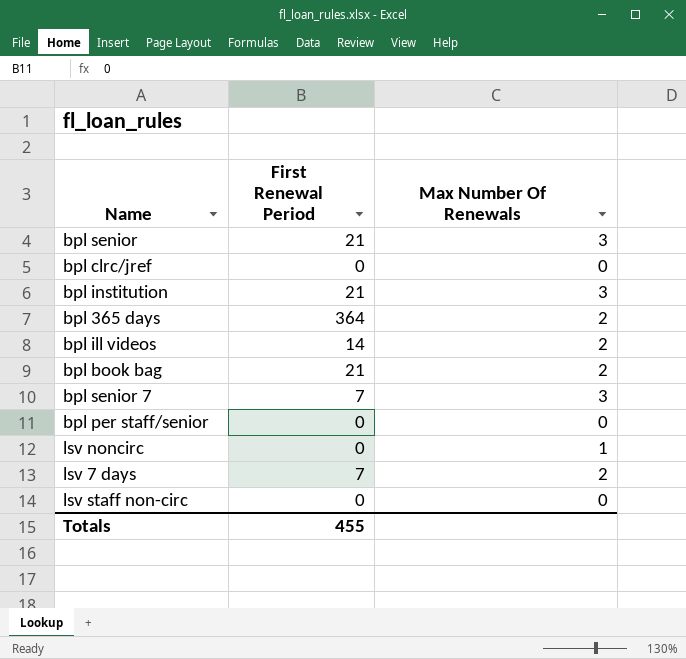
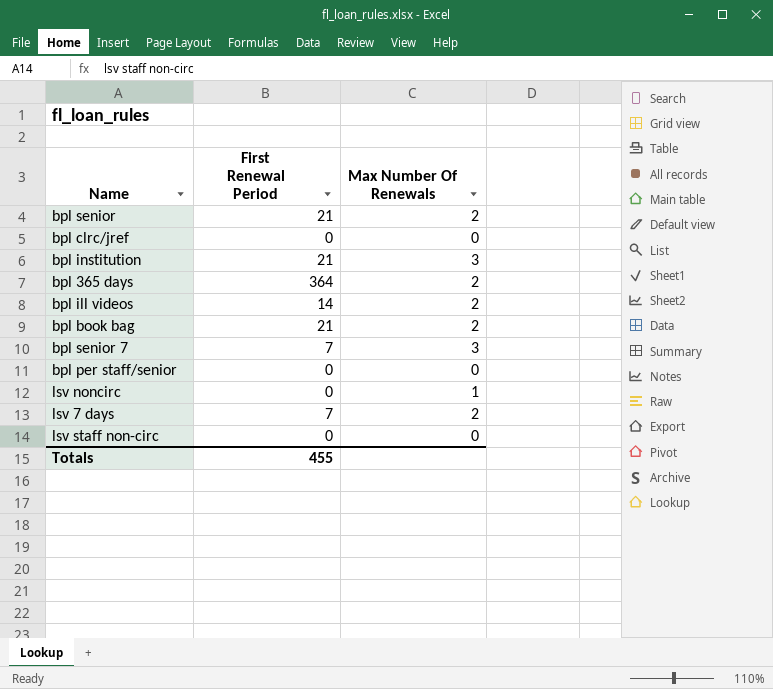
bpl senior | Max Number Of Renewals: 3 -> 2

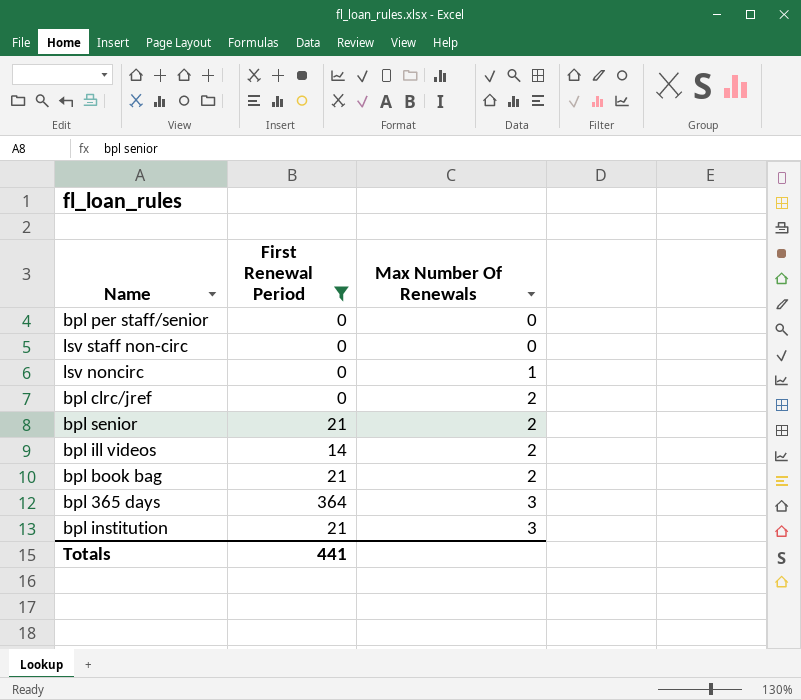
filter: none -> First Renewal Period != 7
row order: none -> Max Number Of Renewals ascending
bpl clrc/jref | Max Number Of Renewals: 0 -> 2
bpl 365 days | Max Number Of Renewals: 2 -> 3
Totals | First Renewal Period: 455 -> 441

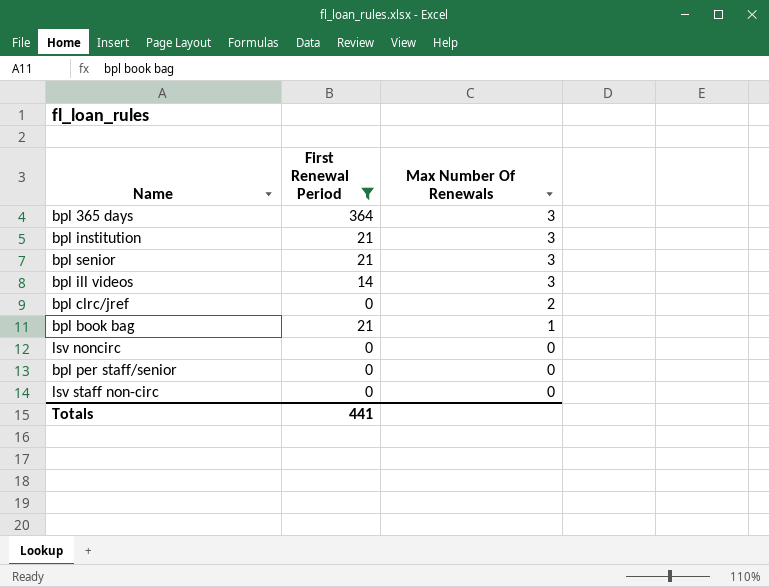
row order: Max Number Of Renewals ascending -> Max Number Of Renewals descending
bpl senior | Max Number Of Renewals: 2 -> 3
bpl ill videos | Max Number Of Renewals: 2 -> 3
bpl book bag | Max Number Of Renewals: 2 -> 1
lsv noncirc | Max Number Of Renewals: 1 -> 0

